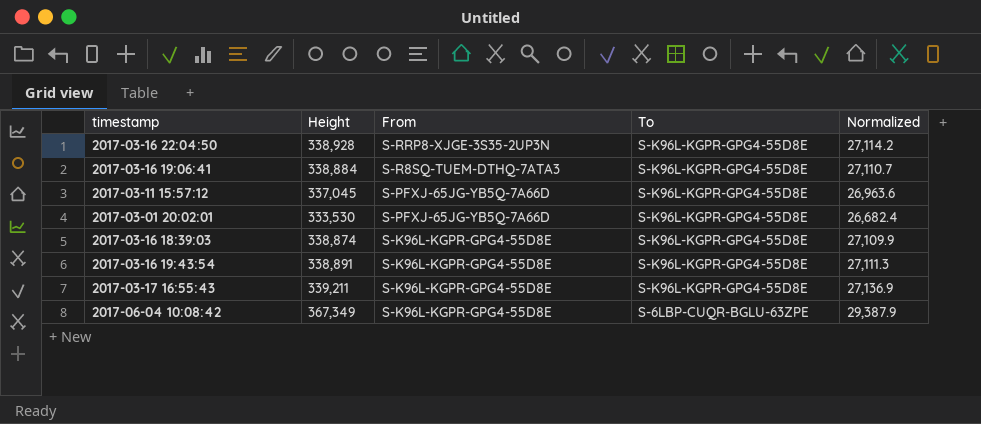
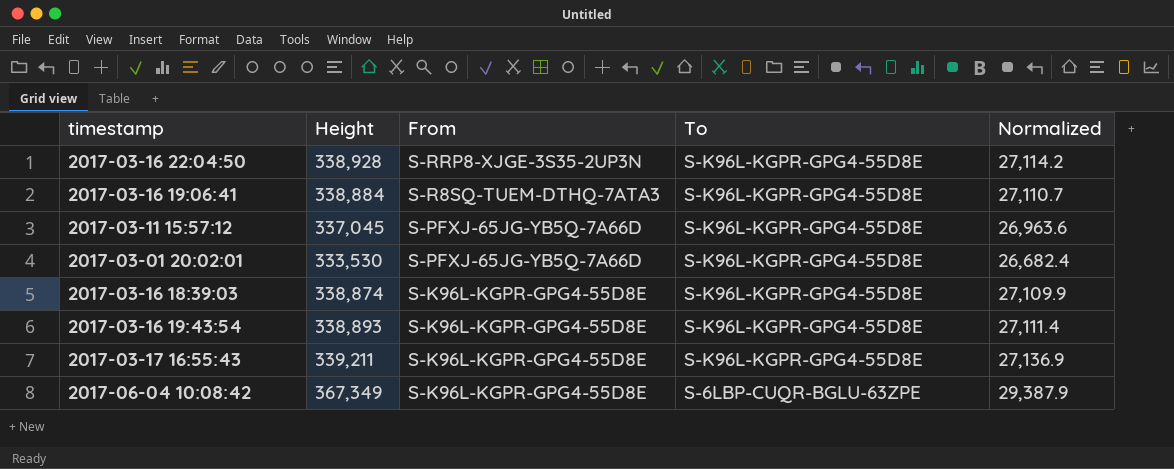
2017-03-16 19:43:54 | Height: 338,891 -> 338,893
2017-03-16 19:43:54 | Normalized: 27,111.3 -> 27,111.4

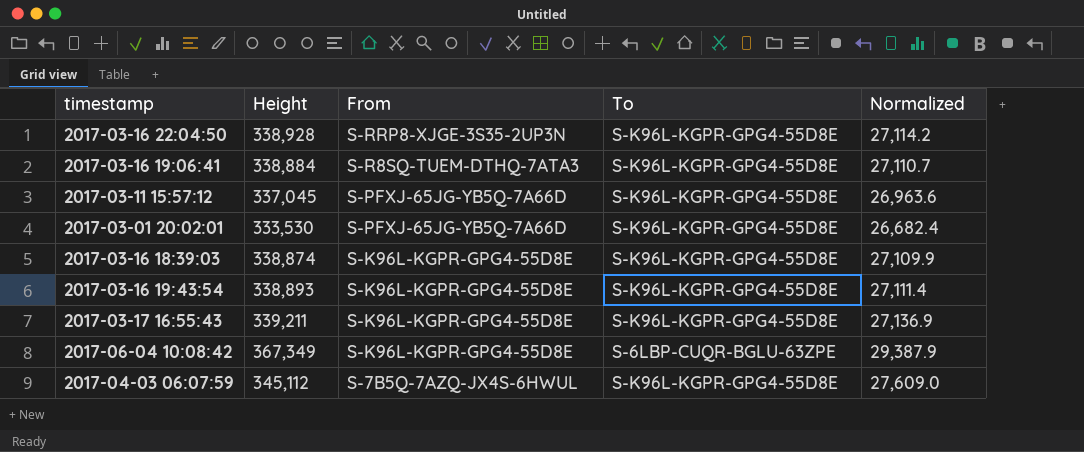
row 2017-04-03 06:07:59: none -> 345,112 | S-7B5Q-7AZQ-JX4S-6HWUL | S-K96L-KGPR-GPG4-55D8E | 27,609.0

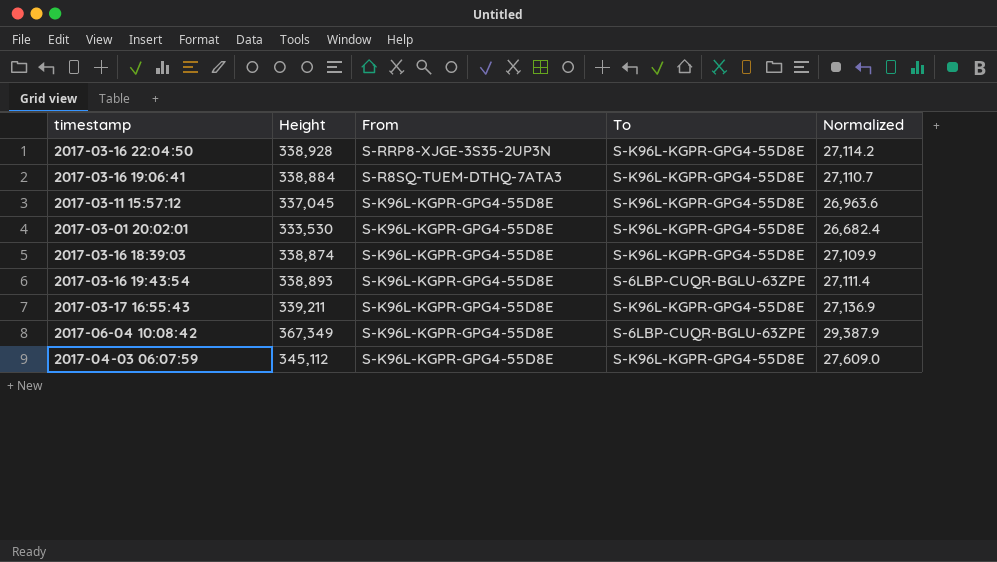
2017-03-11 15:57:12 | From: S-PFXJ-65JG-YB5Q-7A66D -> S-K96L-KGPR-GPG4-55D8E
2017-03-01 20:02:01 | From: S-PFXJ-65JG-YB5Q-7A66D -> S-K96L-KGPR-GPG4-55D8E
2017-03-16 19:43:54 | To: S-K96L-KGPR-GPG4-55D8E -> S-6LBP-CUQR-BGLU-63ZPE
2017-04-03 06:07:59 | From: S-7B5Q-7AZQ-JX4S-6HWUL -> S-K96L-KGPR-GPG4-55D8E

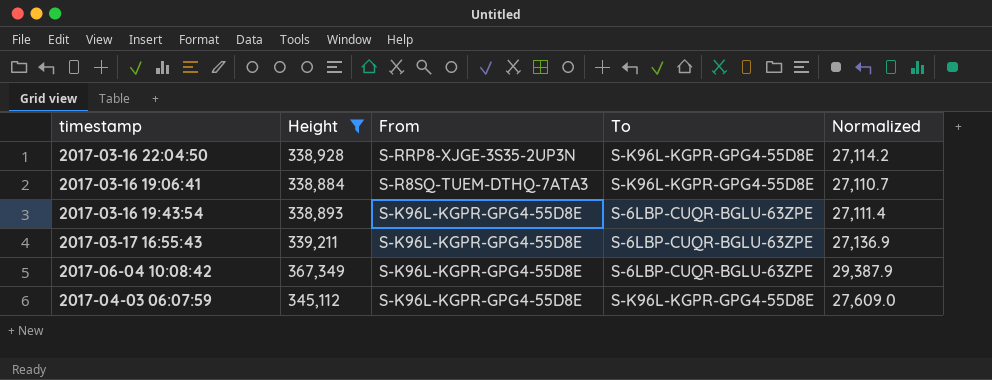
filter: none -> Height >= 338,884
2017-03-17 16:55:43 | To: S-K96L-KGPR-GPG4-55D8E -> S-6LBP-CUQR-BGLU-63ZPE

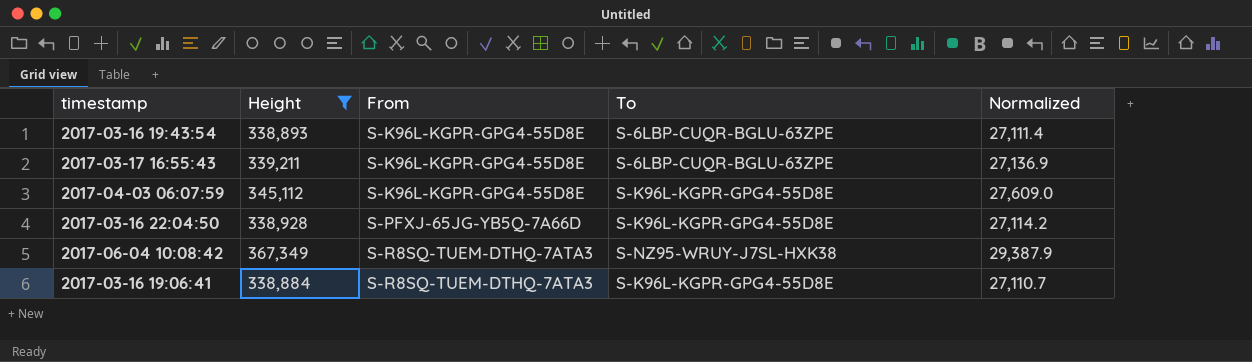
row order: From descending -> From ascending
2017-03-16 22:04:50 | From: S-RRP8-XJGE-3S35-2UP3N -> S-PFXJ-65JG-YB5Q-7A66D
2017-06-04 10:08:42 | From: S-K96L-KGPR-GPG4-55D8E -> S-R8SQ-TUEM-DTHQ-7ATA3
2017-06-04 10:08:42 | To: S-6LBP-CUQR-BGLU-63ZPE -> S-NZ95-WRUY-J7SL-HXK38

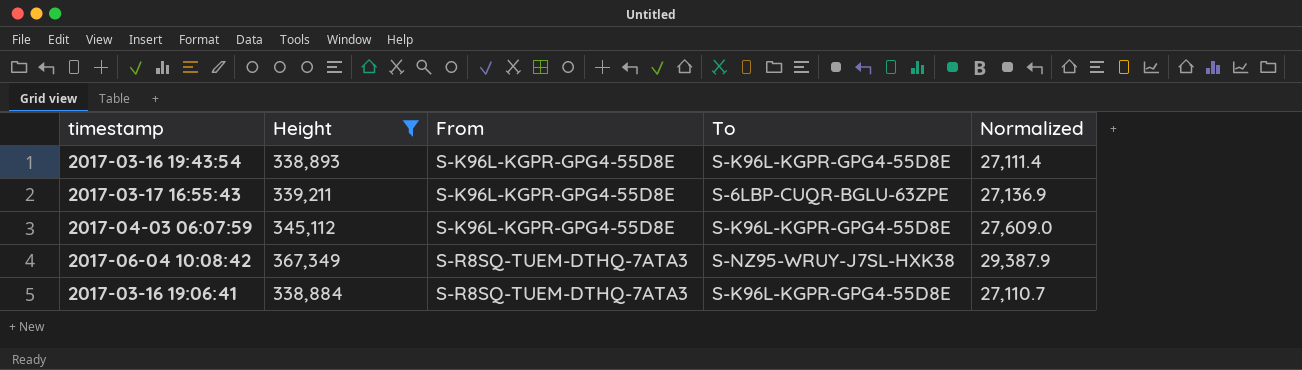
row 2017-03-16 22:04:50: 338,928 | S-PFXJ-65JG-YB5Q-7A66D | S-K96L-KGPR-GPG4-55D8E | 27,114.2 -> none
2017-03-16 19:43:54 | To: S-6LBP-CUQR-BGLU-63ZPE -> S-K96L-KGPR-GPG4-55D8E

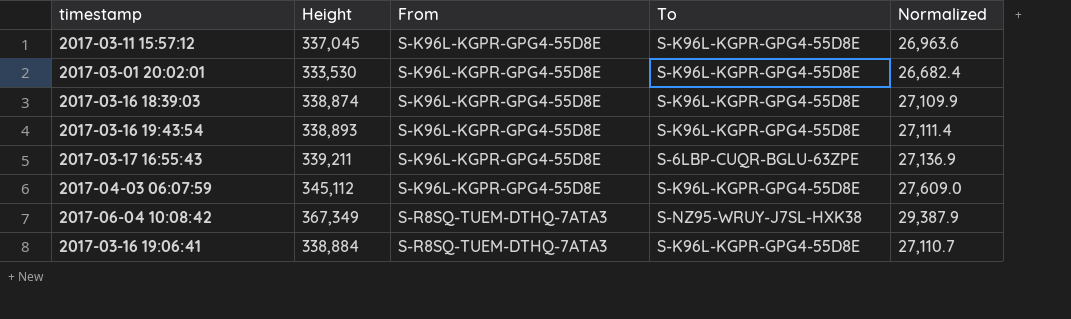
filter: Height >= 338,884 -> none

